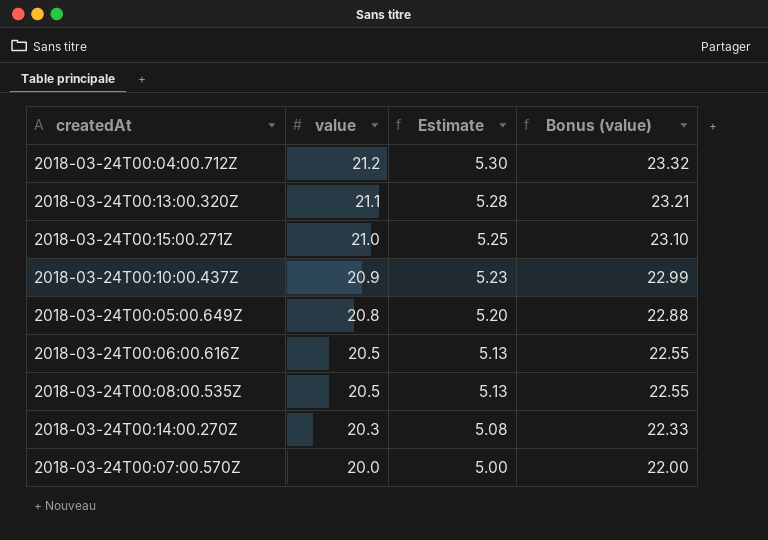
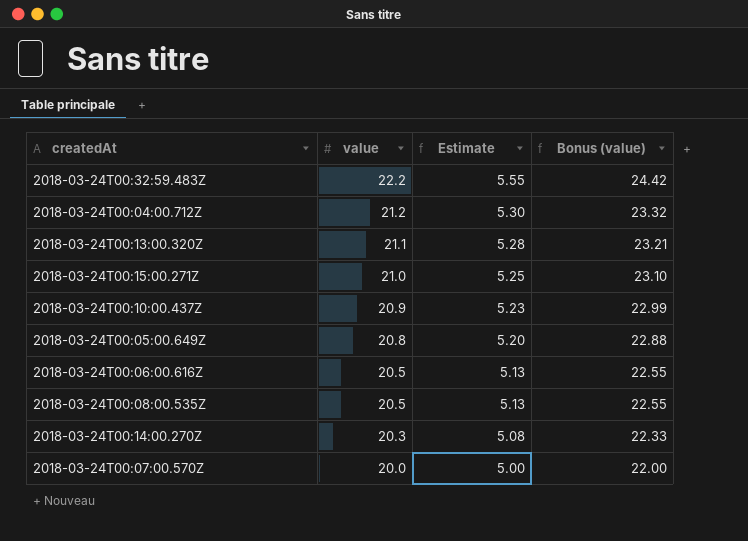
row 2018-03-24T00:32:59.483Z: none -> 22.2 | 5.55 | 24.42

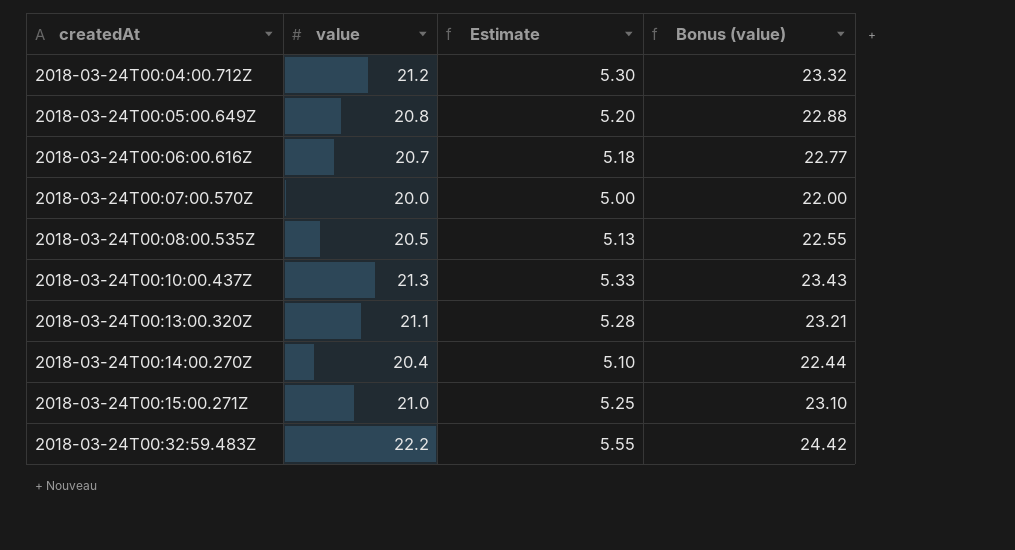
row order: value descending -> createdAt ascending
2018-03-24T00:06:00.616Z | value: 20.5 -> 20.7
2018-03-24T00:06:00.616Z | Estimate: 5.13 -> 5.18
2018-03-24T00:06:00.616Z | Bonus (value): 22.55 -> 22.77
2018-03-24T00:10:00.437Z | value: 20.9 -> 21.3
2018-03-24T00:10:00.437Z | Estimate: 5.23 -> 5.33
2018-03-24T00:10:00.437Z | Bonus (value): 22.99 -> 23.43
2018-03-24T00:14:00.270Z | value: 20.3 -> 20.4
2018-03-24T00:14:00.270Z | Estimate: 5.08 -> 5.10
2018-03-24T00:14:00.270Z | Bonus (value): 22.33 -> 22.44

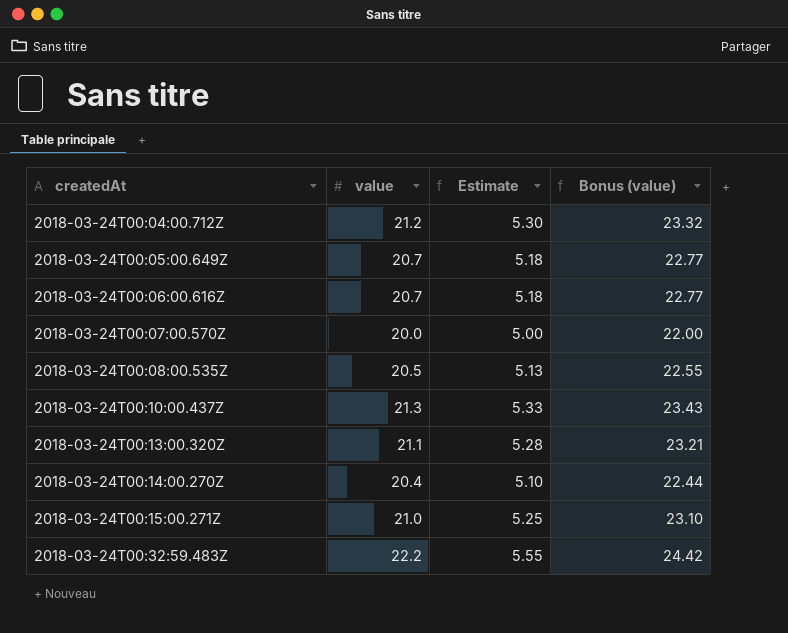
2018-03-24T00:05:00.649Z | value: 20.8 -> 20.7
2018-03-24T00:05:00.649Z | Estimate: 5.20 -> 5.18
2018-03-24T00:05:00.649Z | Bonus (value): 22.88 -> 22.77

